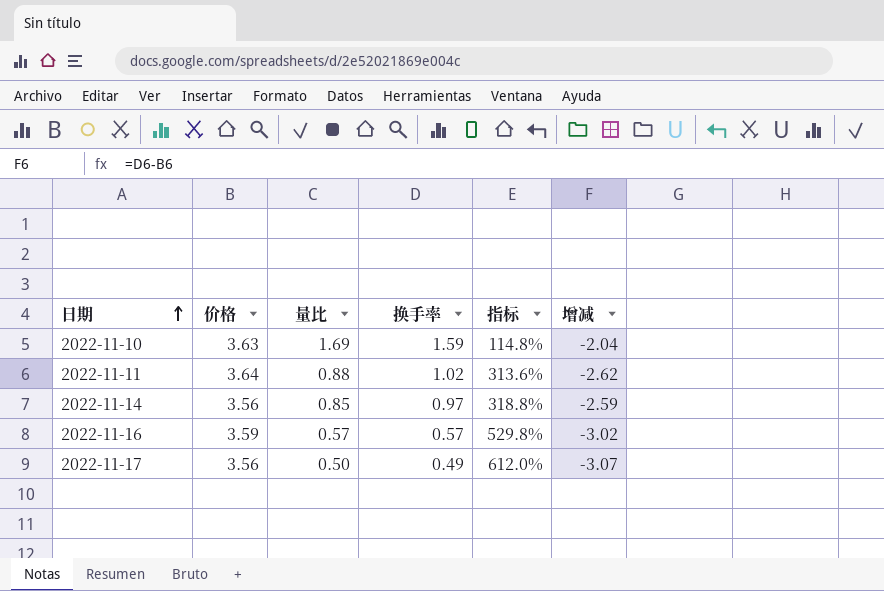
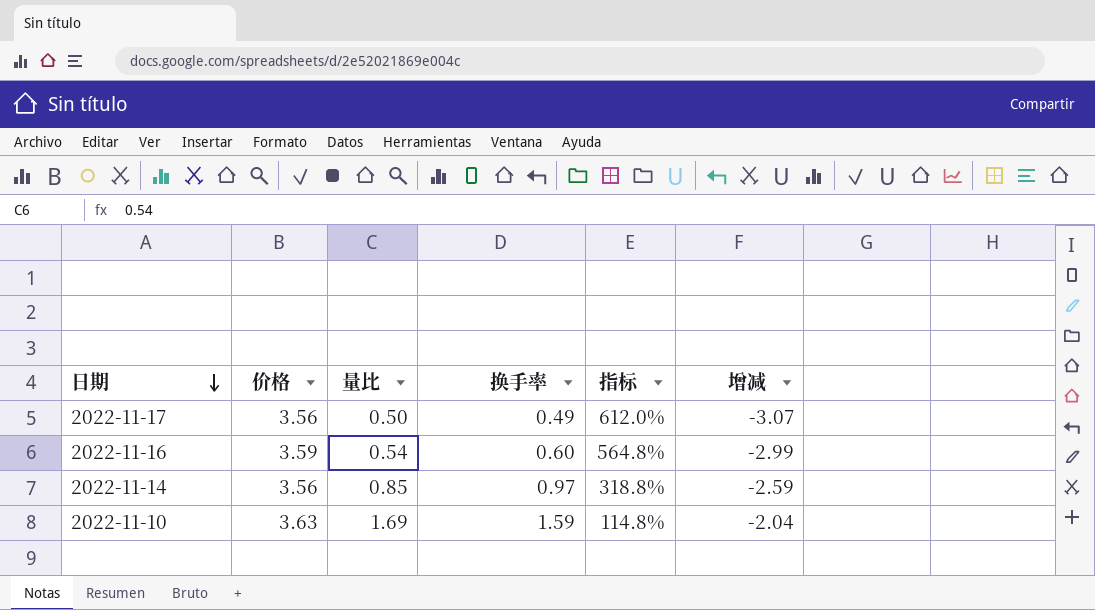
row order: 日期 ascending -> 日期 descending
row 2022-11-11: 3.64 | 0.88 | 1.02 | 313.6% | -2.62 -> none
2022-11-16 | 量比: 0.57 -> 0.54
2022-11-16 | 换手率: 0.57 -> 0.60
2022-11-16 | 指标: 529.8% -> 564.8%
2022-11-16 | 增减: -3.02 -> -2.99

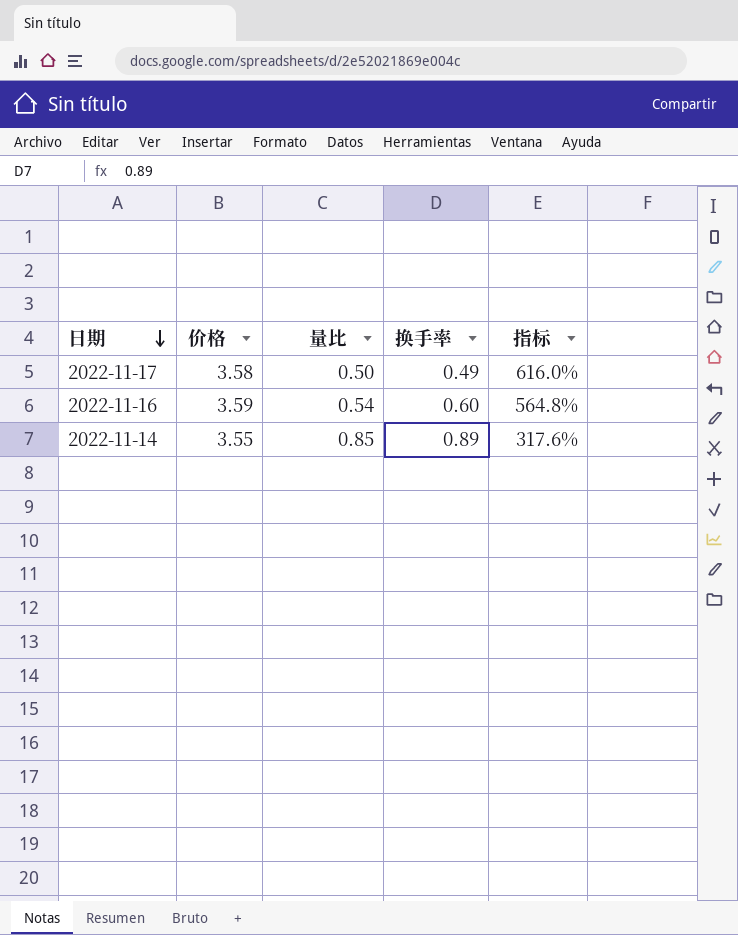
column 增减 | formula: [换手率] - [价格] -> none
row 2022-11-10: 3.63 | 1.69 | 1.59 | 114.8% | -2.04 -> none
2022-11-17 | 价格: 3.56 -> 3.58
2022-11-17 | 指标: 612.0% -> 616.0%
2022-11-14 | 价格: 3.56 -> 3.55
2022-11-14 | 换手率: 0.97 -> 0.89
2022-11-14 | 指标: 318.8% -> 317.6%

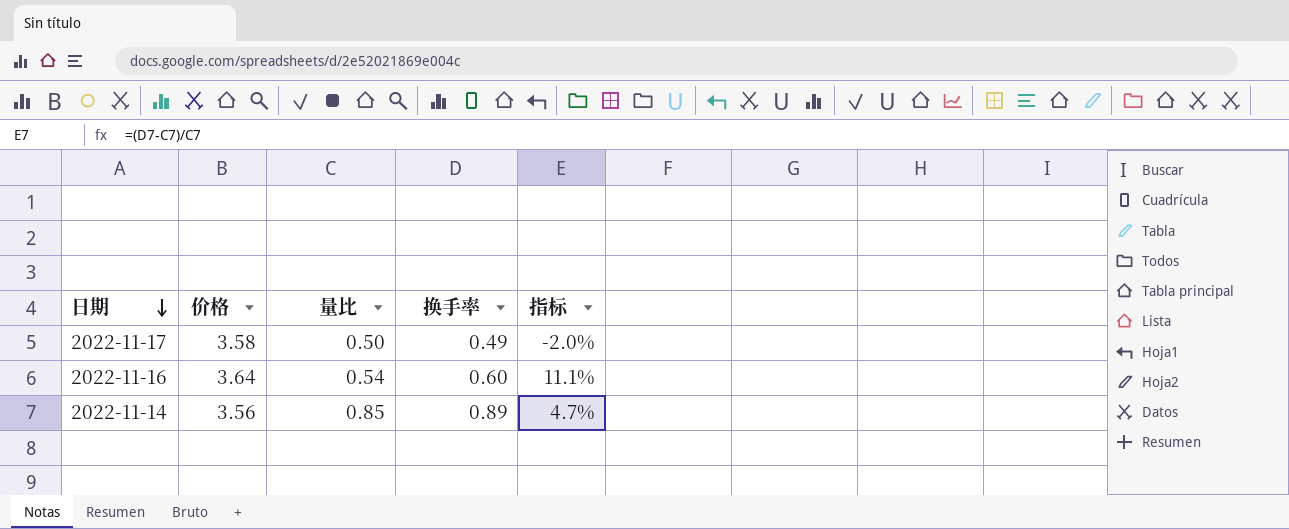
column 指标 | formula: ([价格] - [量比]) / [量比] -> ([换手率] - [量比]) / [量比]
2022-11-16 | 价格: 3.59 -> 3.64
2022-11-14 | 价格: 3.55 -> 3.56

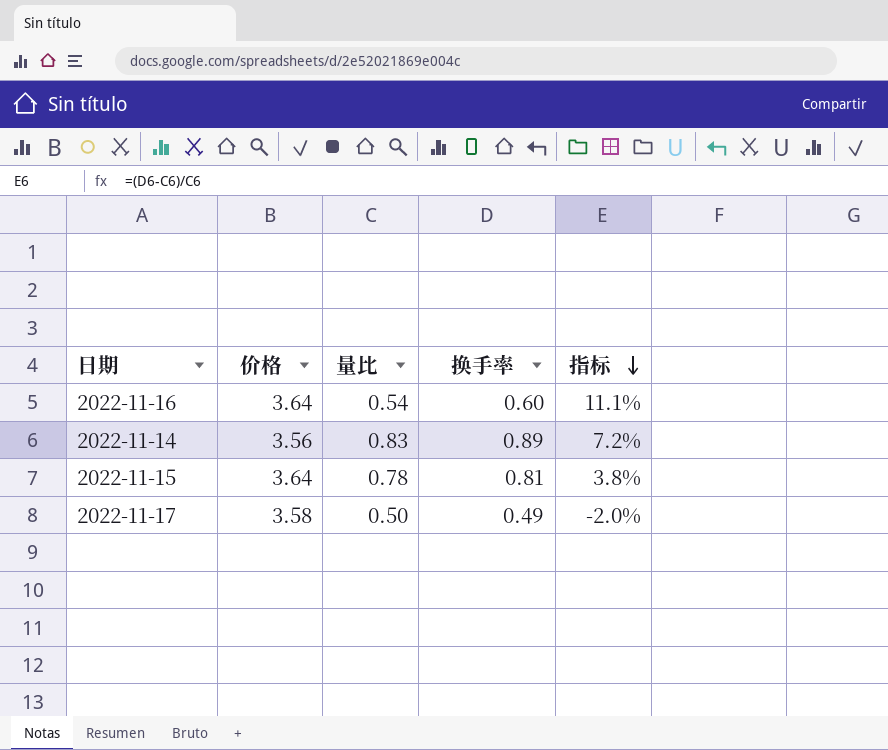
row order: 日期 descending -> 指标 descending
2022-11-14 | 量比: 0.85 -> 0.83
2022-11-14 | 指标: 4.7% -> 7.2%
row 2022-11-15: none -> 3.64 | 0.78 | 0.81 | 3.8%

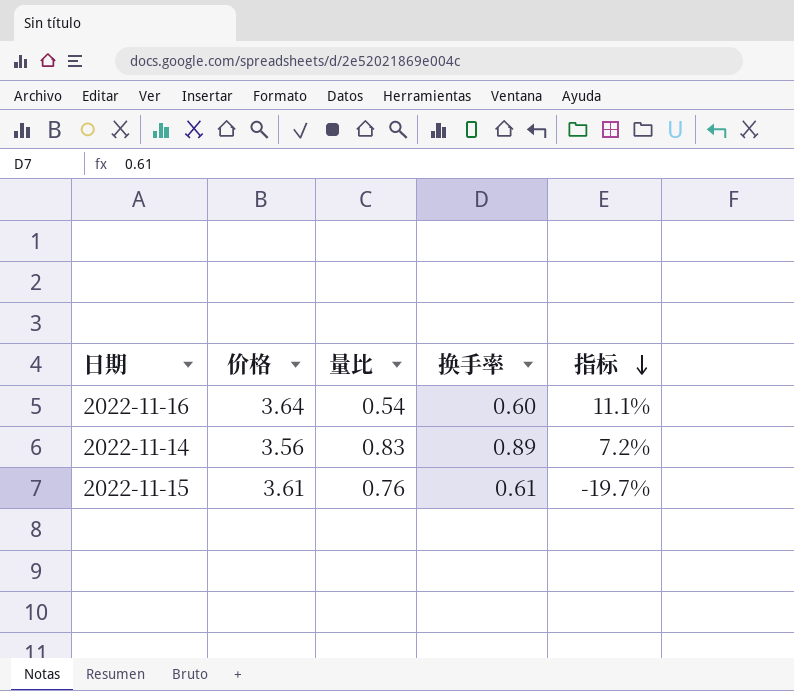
row 2022-11-17: 3.58 | 0.50 | 0.49 | -2.0% -> none
2022-11-15 | 价格: 3.64 -> 3.61
2022-11-15 | 量比: 0.78 -> 0.76
2022-11-15 | 换手率: 0.81 -> 0.61
2022-11-15 | 指标: 3.8% -> -19.7%

